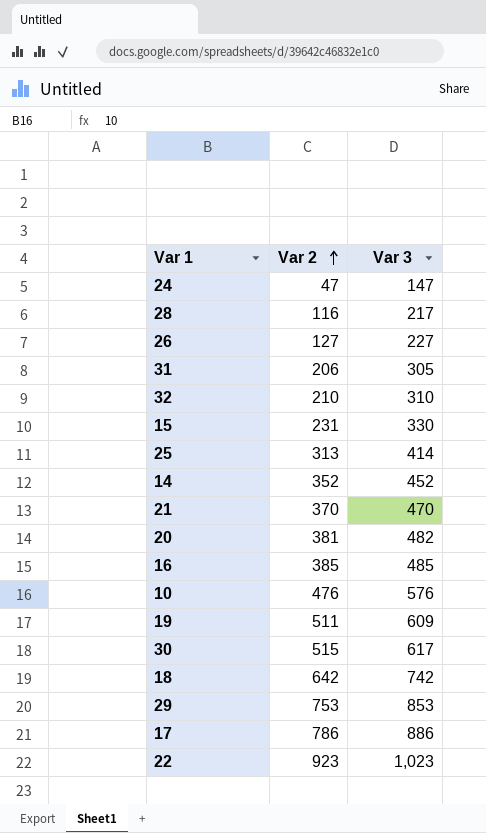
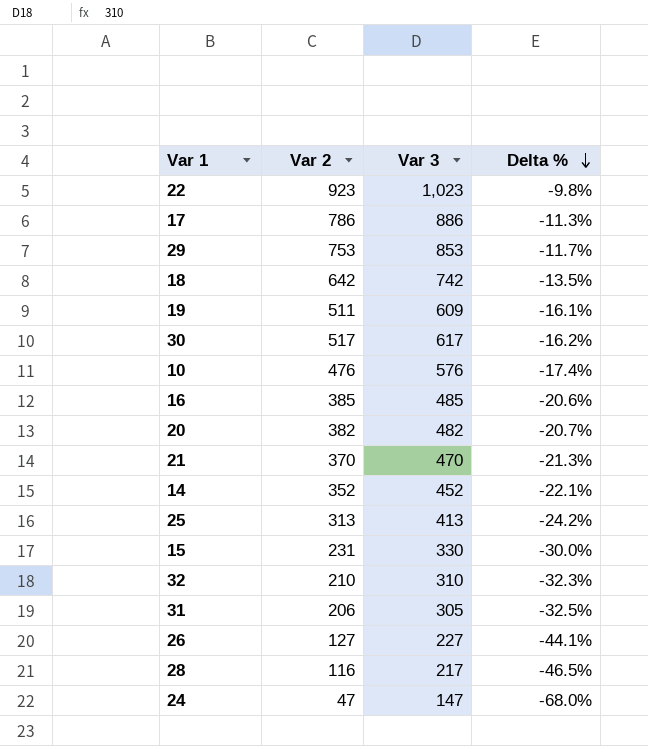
row order: Var 2 ascending -> Delta % descending
column Delta % | formula: none -> ([Var 2] - [Var 3]) / [Var 3]
30 | Var 2: 515 -> 517
20 | Var 2: 381 -> 382
25 | Var 3: 414 -> 413

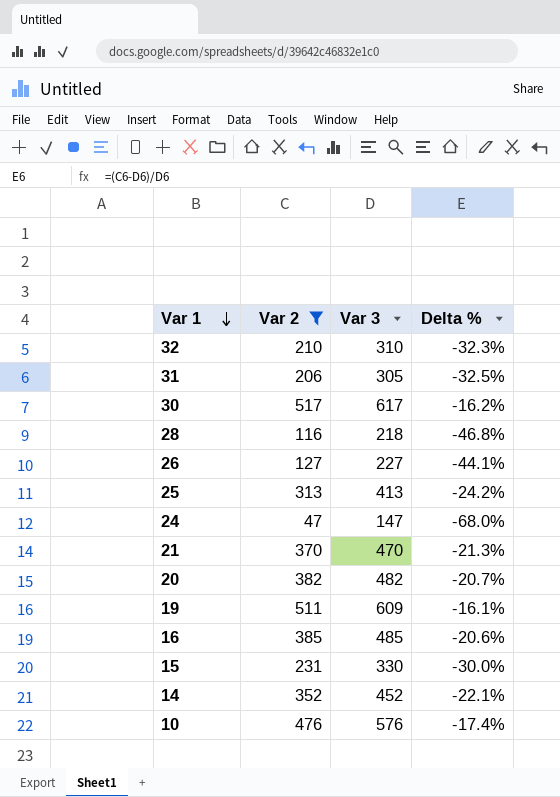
filter: none -> Var 2 <= 517
row order: Delta % descending -> Var 1 descending
28 | Var 3: 217 -> 218
28 | Delta %: -46.5% -> -46.8%

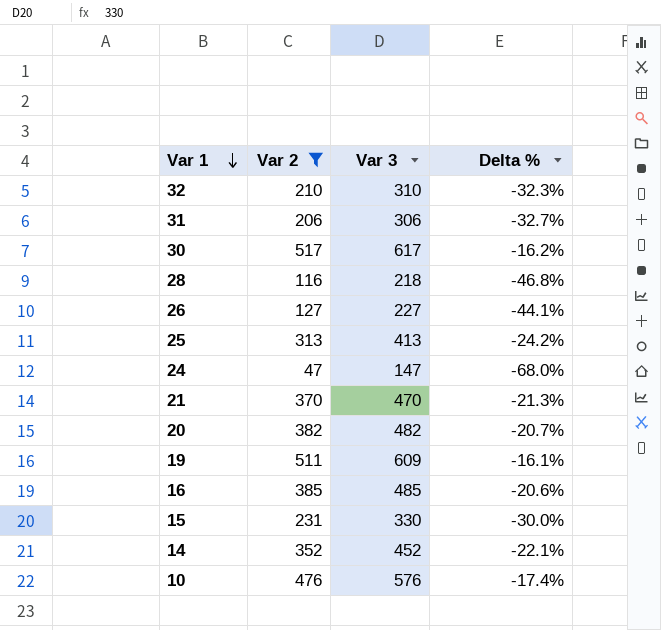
31 | Var 3: 305 -> 306
31 | Delta %: -32.5% -> -32.7%

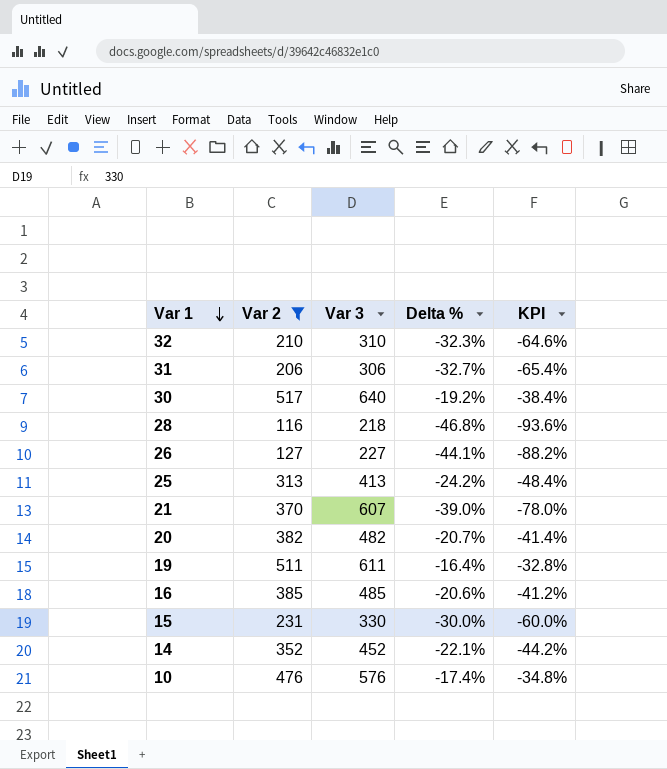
column KPI | formula: none -> [Delta %] * 2
row 24: 47 | 147 | -68.0% -> none
30 | Var 3: 617 -> 640
30 | Delta %: -16.2% -> -19.2%
21 | Var 3: 470 -> 607
21 | Delta %: -21.3% -> -39.0%
19 | Var 3: 609 -> 611
19 | Delta %: -16.1% -> -16.4%

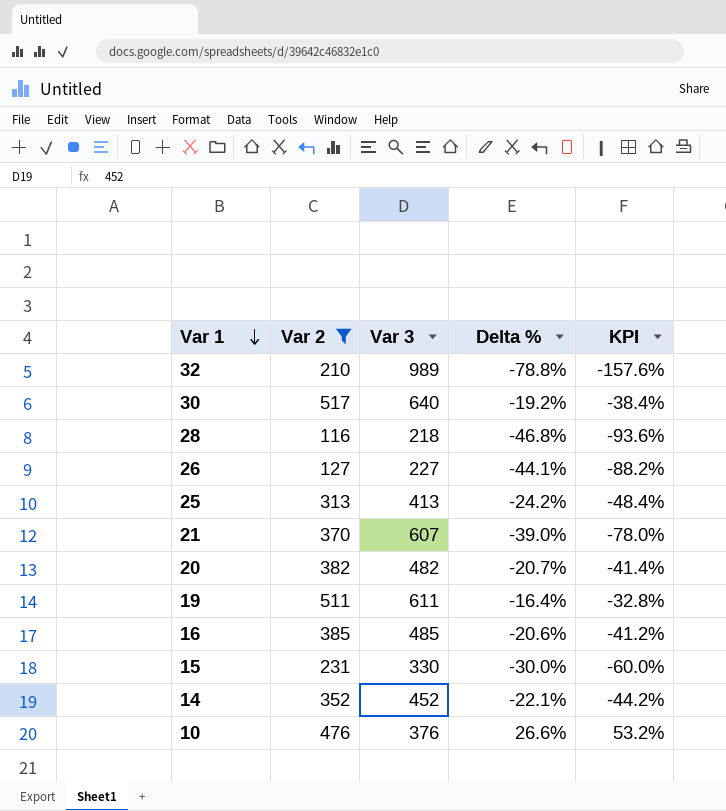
row 31: 206 | 306 | -32.7% | -65.4% -> none
32 | Var 3: 310 -> 989
32 | Delta %: -32.3% -> -78.8%
32 | KPI: -64.6% -> -157.6%
10 | Var 3: 576 -> 376
10 | Delta %: -17.4% -> 26.6%
10 | KPI: -34.8% -> 53.2%

